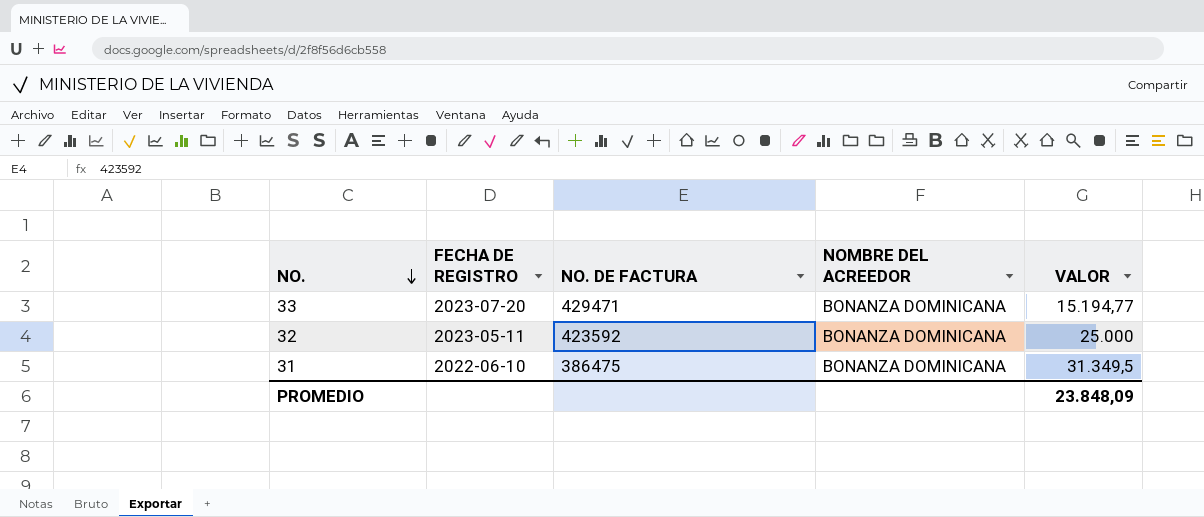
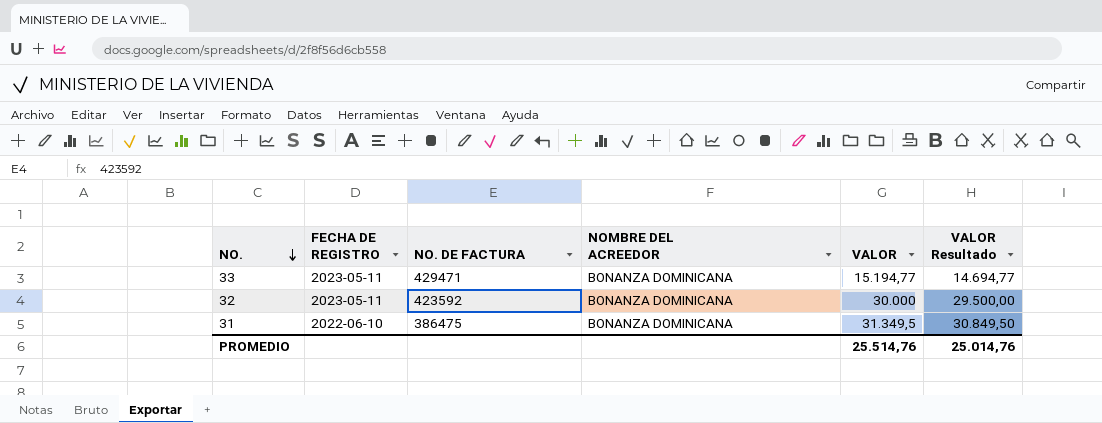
column VALOR Resultado | formula: none -> [VALOR] - 500
33 | FECHA DE REGISTRO: 2023-07-20 -> 2023-05-11
32 | VALOR: 25.000 -> 30.000
PROMEDIO | VALOR: 23.848,09 -> 25.514,76

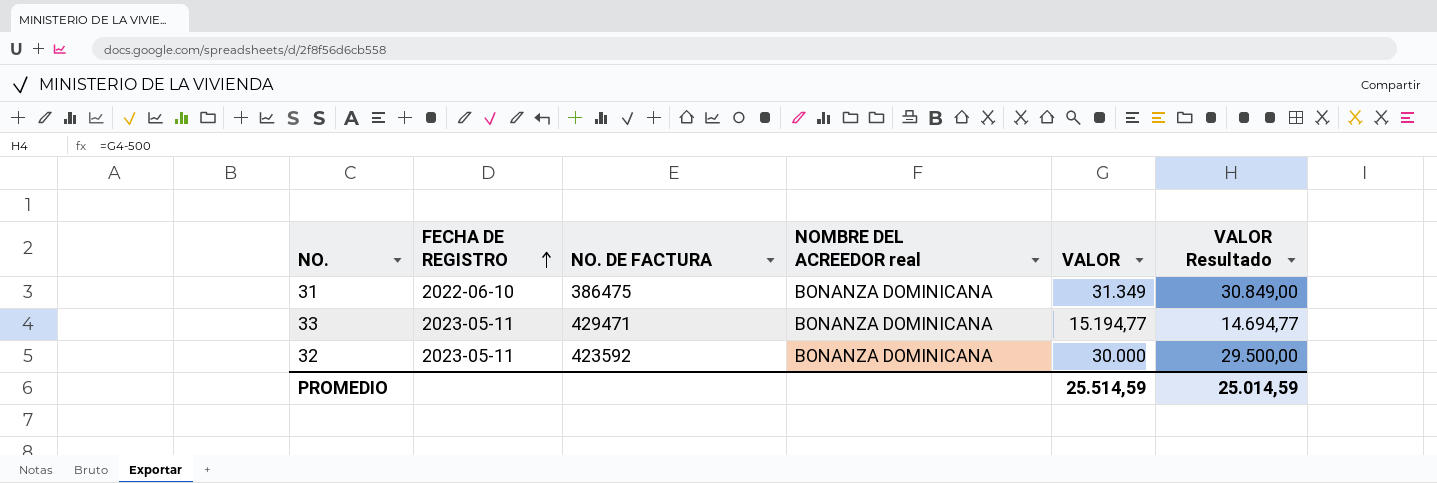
row order: NO. descending -> FECHA DE REGISTRO ascending
column name: NOMBRE DEL ACREEDOR -> NOMBRE DEL ACREEDOR real
31 | VALOR: 31.349,5 -> 31.349
31 | VALOR Resultado: 30.849,50 -> 30.849,00
PROMEDIO | VALOR: 25.514,76 -> 25.514,59
PROMEDIO | VALOR Resultado: 25.014,76 -> 25.014,59

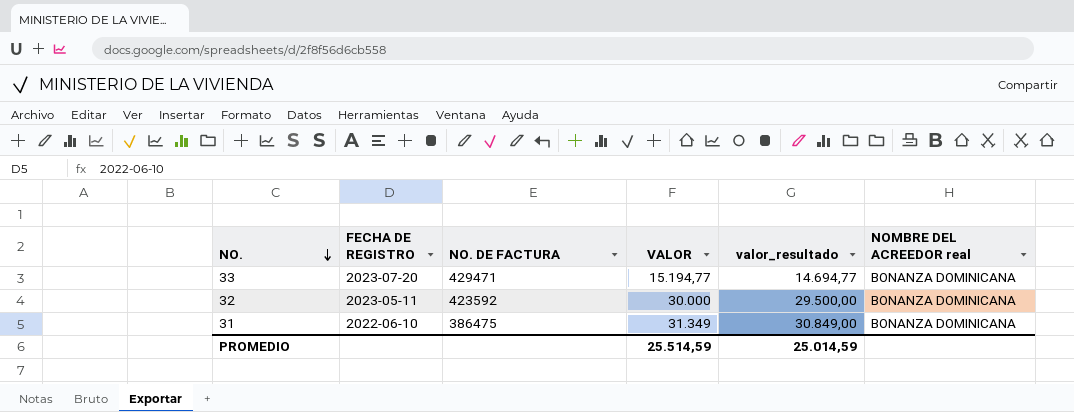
row order: FECHA DE REGISTRO ascending -> NO. descending
column name: VALOR Resultado -> valor_resultado
column NOMBRE DEL ACREEDOR real | position: 4 -> 6
33 | FECHA DE REGISTRO: 2023-05-11 -> 2023-07-20

